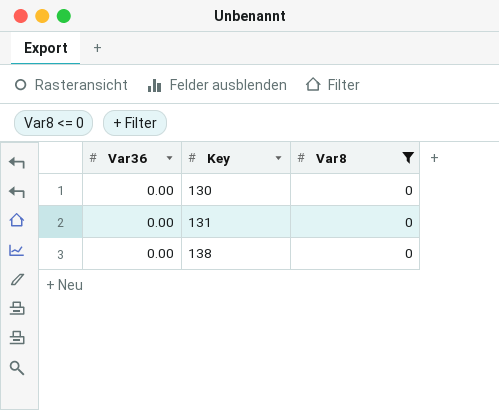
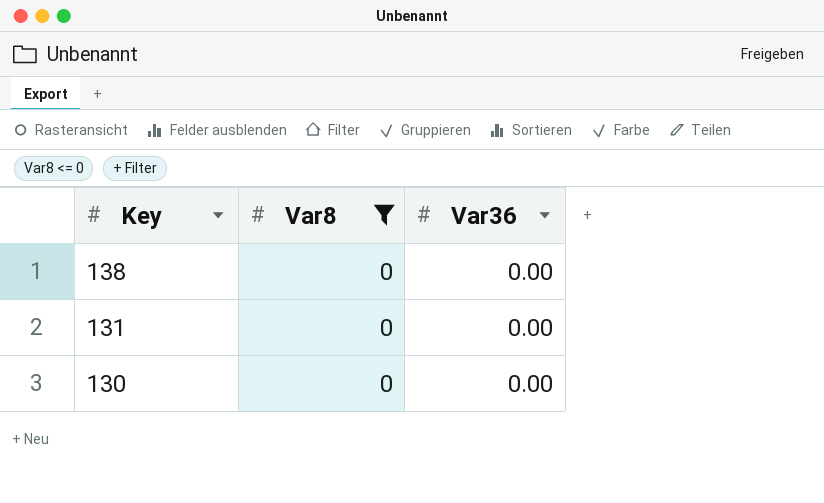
row order: Key ascending -> Key descending
column Var36 | position: 1 -> 3

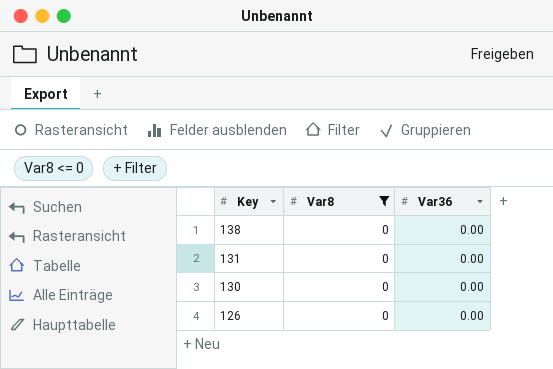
row 126: none -> 0 | 0.00

